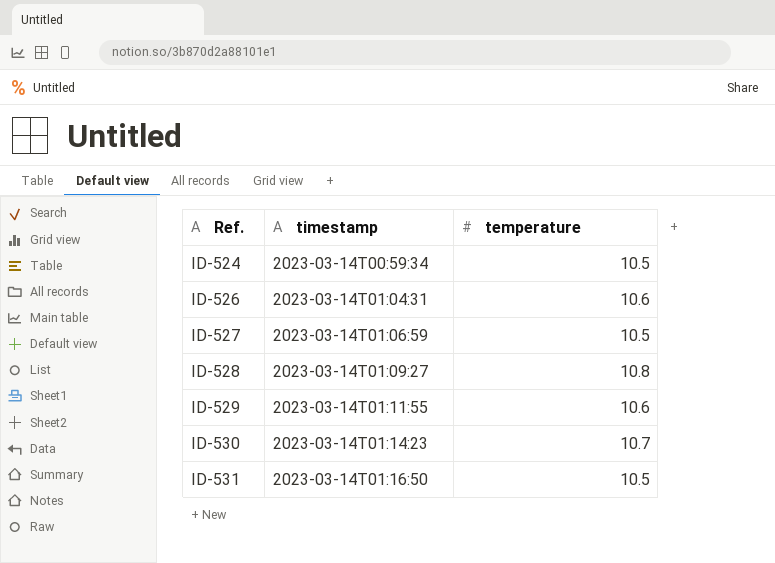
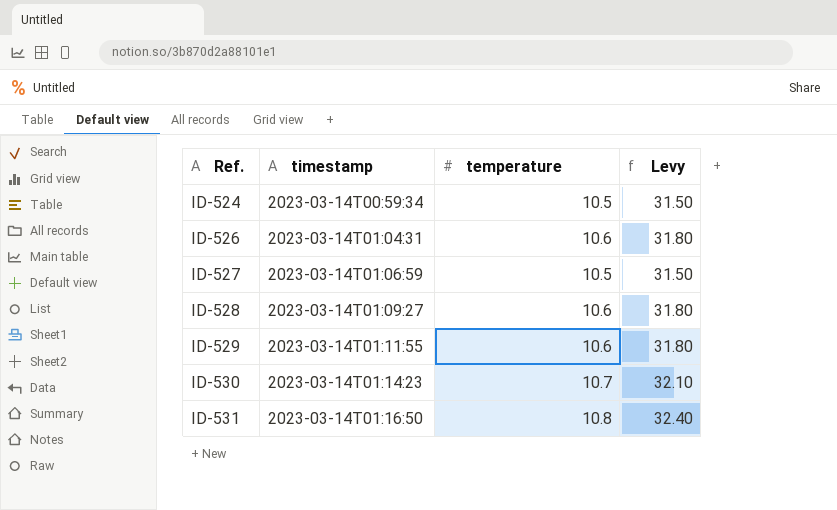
column Levy | formula: none -> [temperature] * 3
ID-528 | temperature: 10.8 -> 10.6
ID-531 | temperature: 10.5 -> 10.8

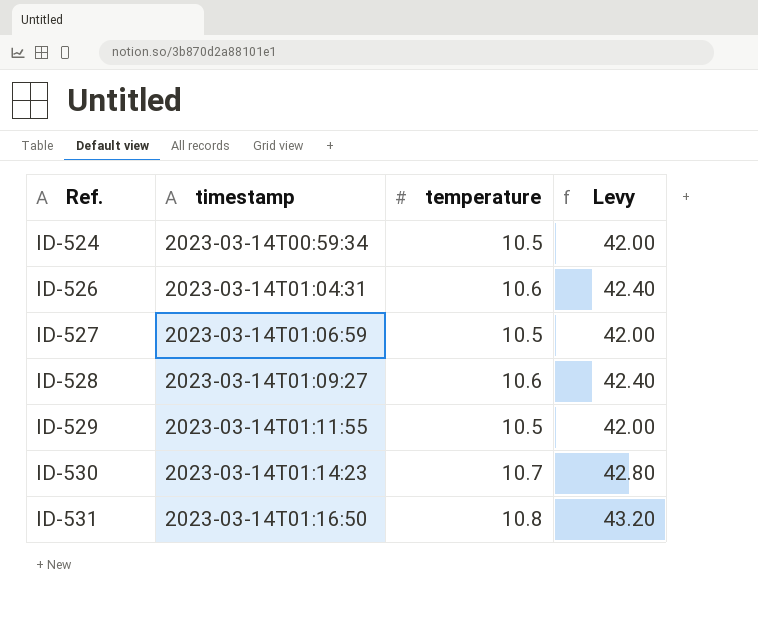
column Levy | formula: [temperature] * 3 -> [temperature] * 4
ID-529 | temperature: 10.6 -> 10.5

